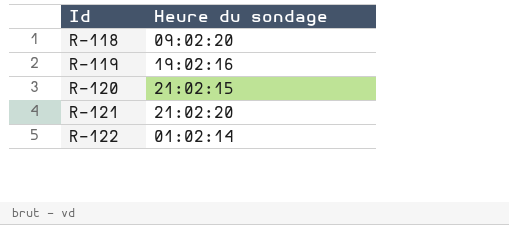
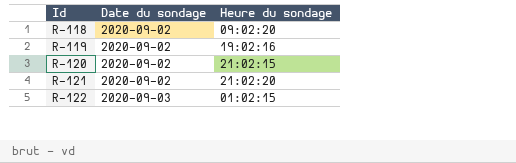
column Date du sondage | position: none -> 2
R-122 | Heure du sondage: 01:02:14 -> 01:02:15

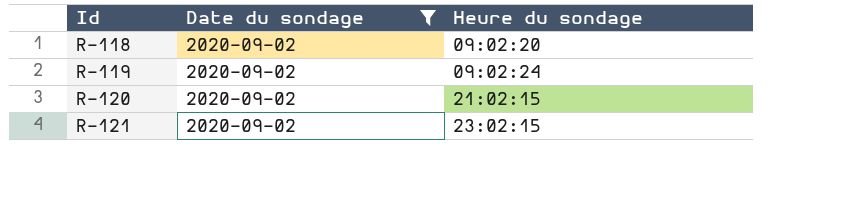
filter: none -> Date du sondage = 2020-09-02
R-119 | Heure du sondage: 19:02:16 -> 09:02:24
R-121 | Heure du sondage: 21:02:20 -> 23:02:15

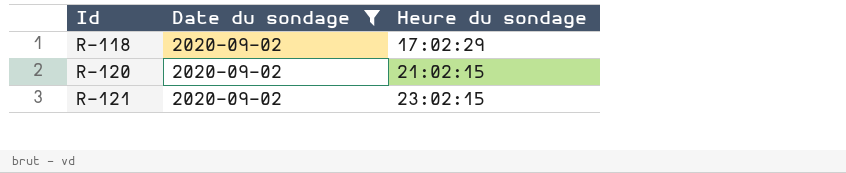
row R-119: 2020-09-02 | 09:02:24 -> none
R-118 | Heure du sondage: 09:02:20 -> 17:02:29

